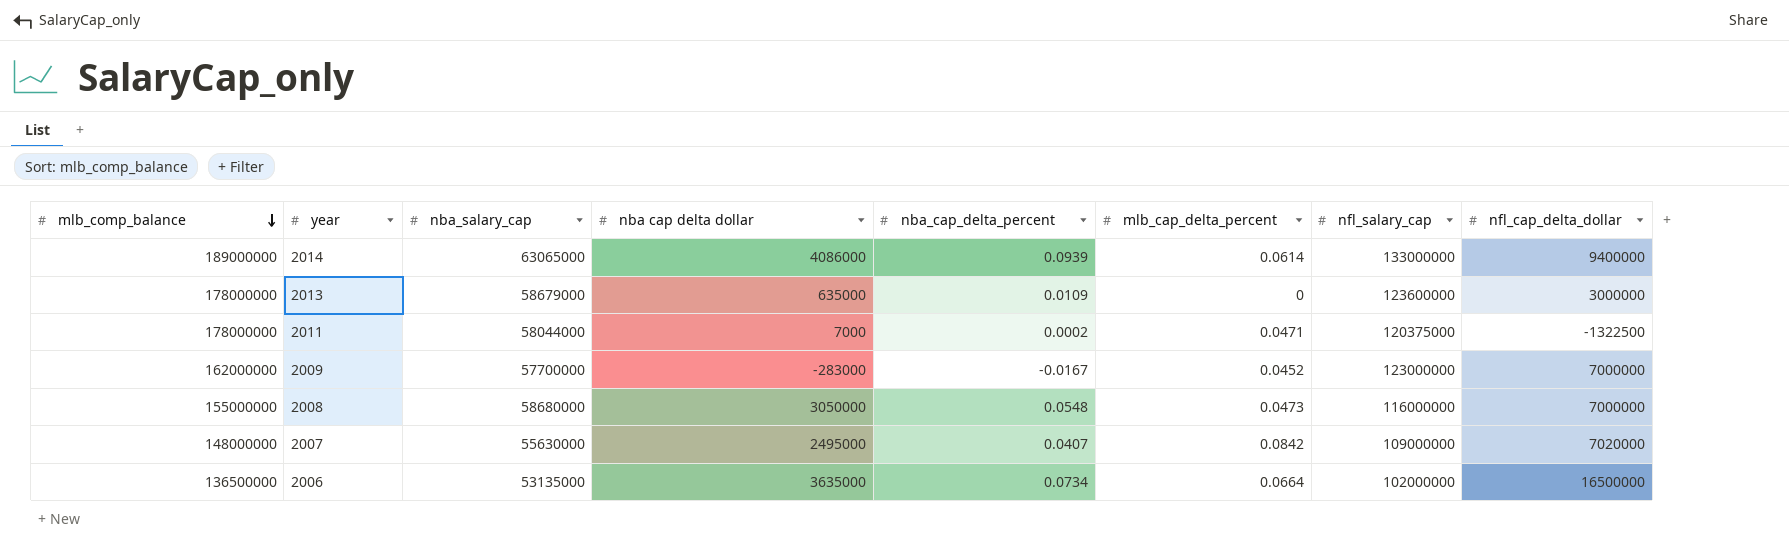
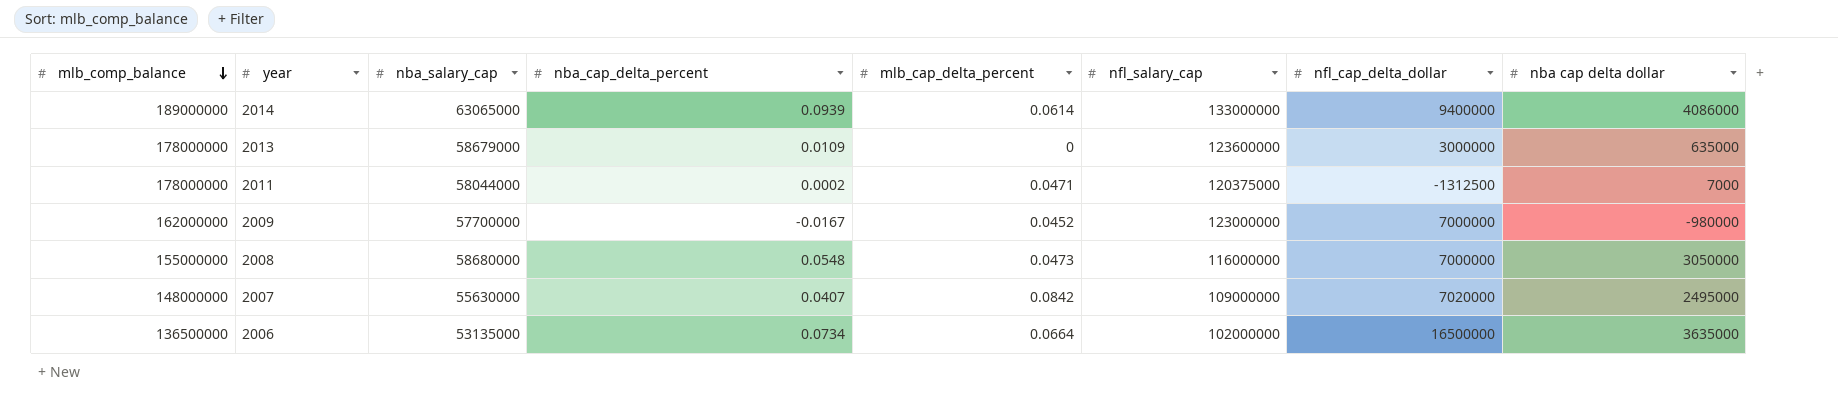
column nba cap delta dollar | position: 4 -> 8
2011 | nfl_cap_delta_dollar: -1322500 -> -1312500
2009 | nba cap delta dollar: -283000 -> -980000

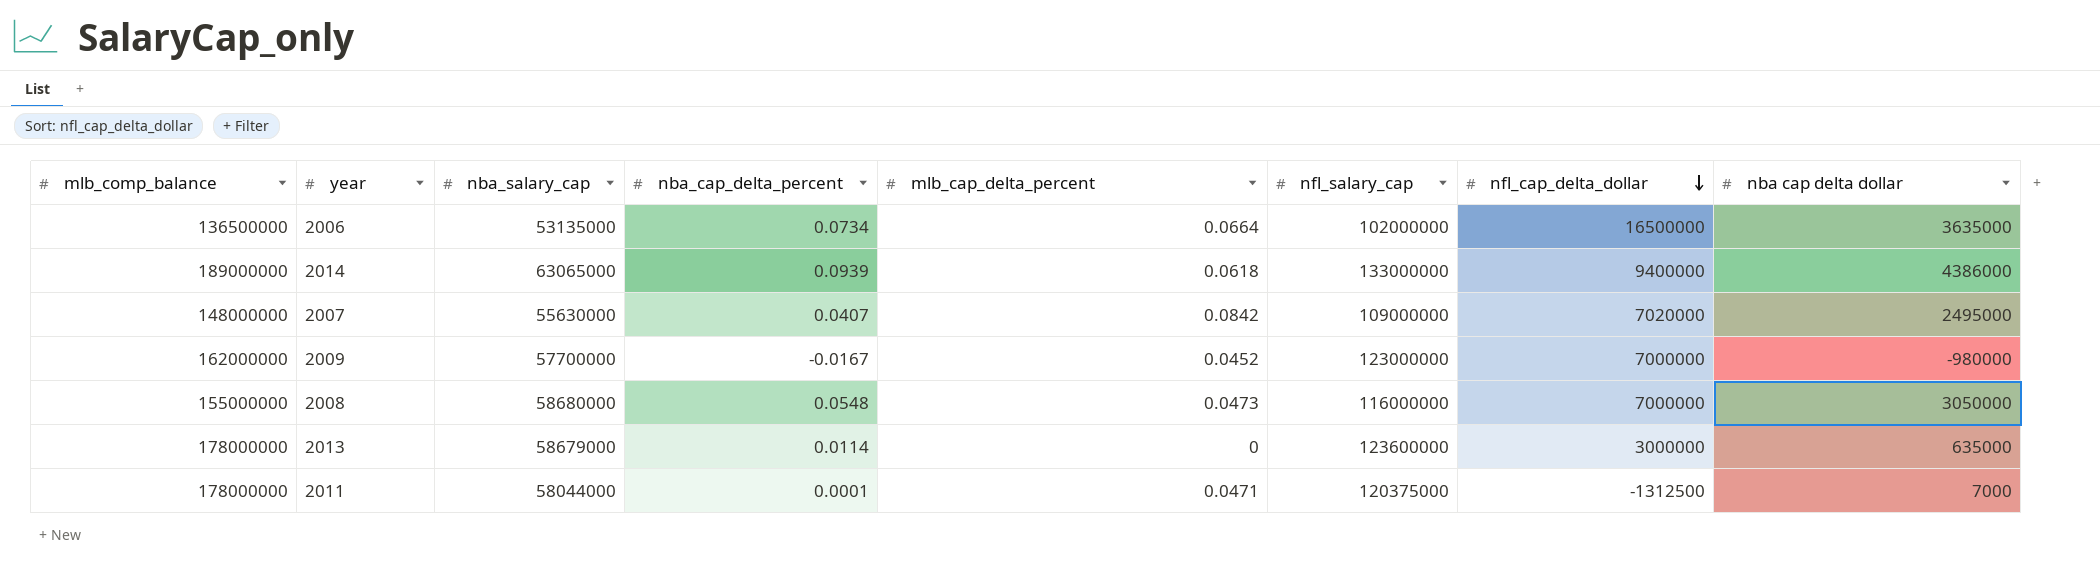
row order: mlb_comp_balance descending -> nfl_cap_delta_dollar descending
2014 | mlb_cap_delta_percent: 0.0614 -> 0.0618
2014 | nba cap delta dollar: 4086000 -> 4386000
2013 | nba_cap_delta_percent: 0.0109 -> 0.0114
2011 | nba_cap_delta_percent: 0.0002 -> 0.0001

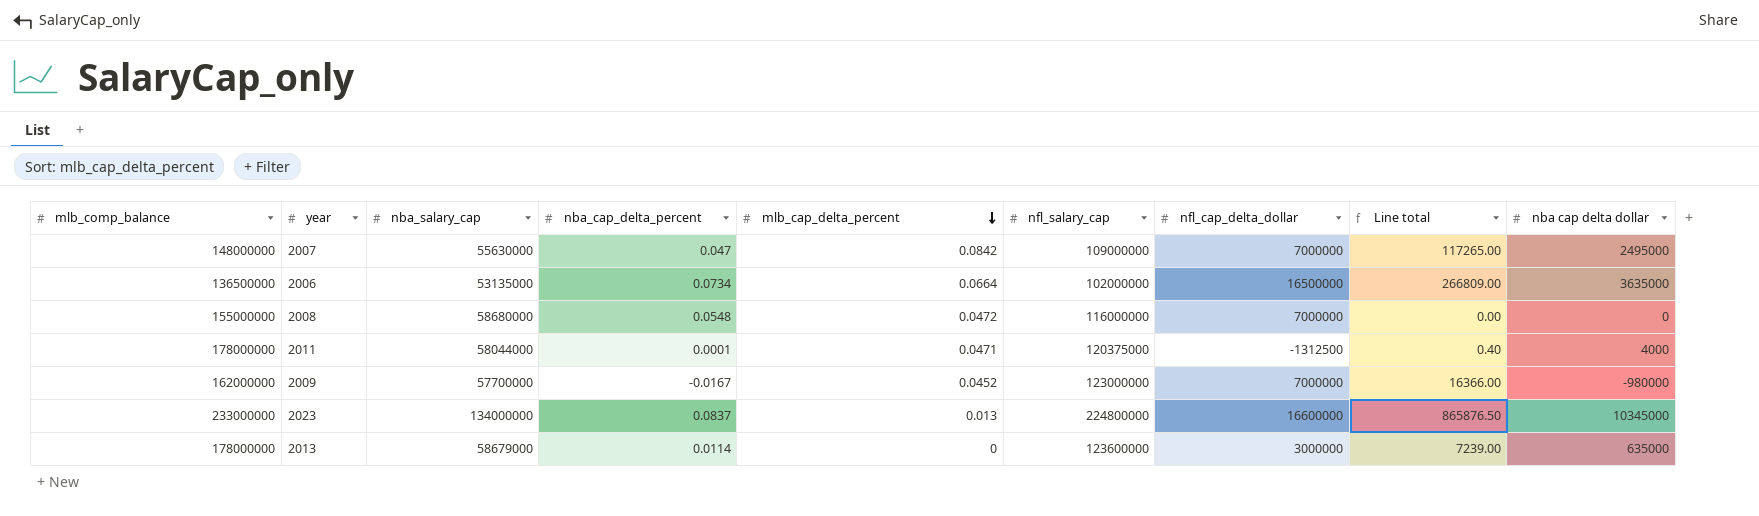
row order: nfl_cap_delta_dollar descending -> mlb_cap_delta_percent descending
column Line total | formula: none -> [nba_cap_delta_percent] * [nba cap delta dollar]
row 2014: 189000000 | 63065000 | 0.0939 | 0.0618 | 133000000 | 9400000 | 4386000 -> none
2007 | nba_cap_delta_percent: 0.0407 -> 0.047
2007 | nfl_cap_delta_dollar: 7020000 -> 7000000
2008 | mlb_cap_delta_percent: 0.0473 -> 0.0472
2008 | nba cap delta dollar: 3050000 -> 0
2011 | nba cap delta dollar: 7000 -> 4000
row 2023: none -> 233000000 | 134000000 | 0.0837 | 0.013 | 224800000 | 16600000 | 865876.50 | 10345000

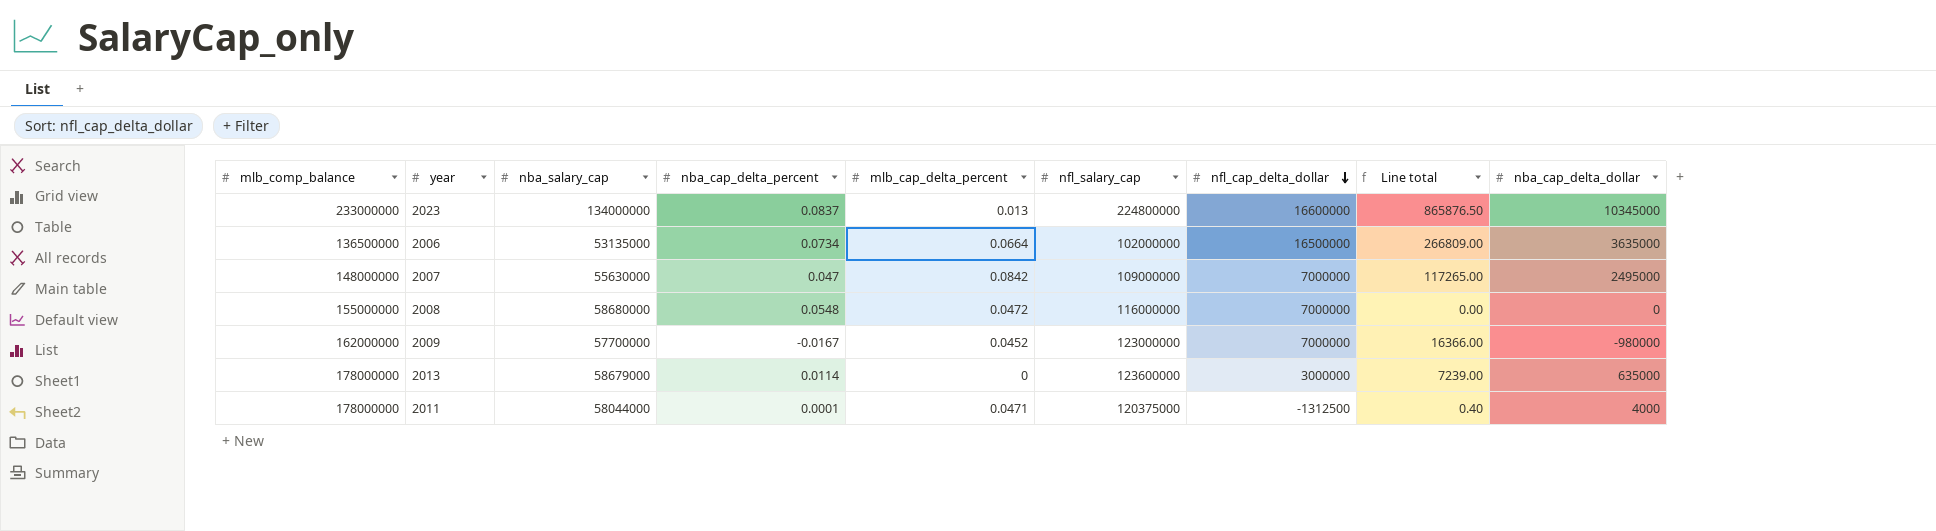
row order: mlb_cap_delta_percent descending -> nfl_cap_delta_dollar descending
column name: nba cap delta dollar -> nba_cap_delta_dollar

